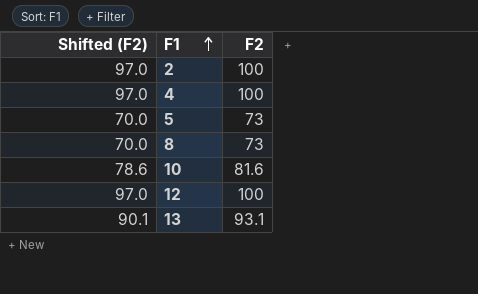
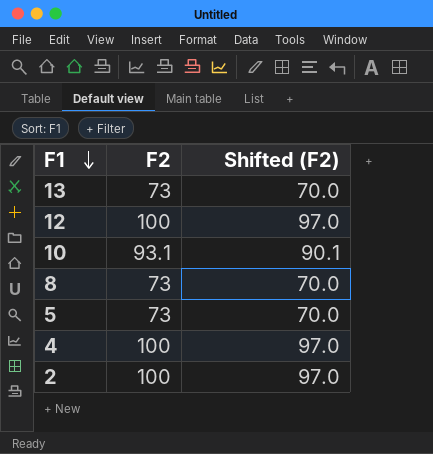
row order: F1 ascending -> F1 descending
column Shifted (F2) | position: 1 -> 3
13 | F2: 93.1 -> 73
13 | Shifted (F2): 90.1 -> 70.0
10 | F2: 81.6 -> 93.1
10 | Shifted (F2): 78.6 -> 90.1

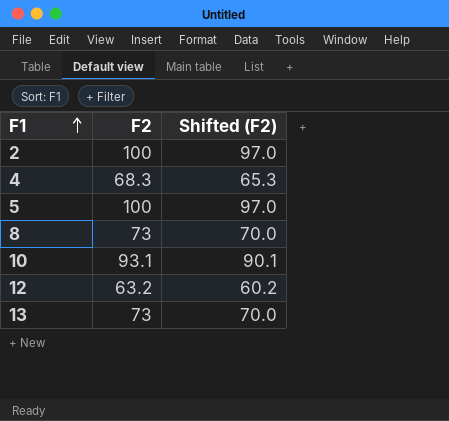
row order: F1 descending -> F1 ascending
4 | F2: 100 -> 68.3
4 | Shifted (F2): 97.0 -> 65.3
5 | F2: 73 -> 100
5 | Shifted (F2): 70.0 -> 97.0
12 | F2: 100 -> 63.2
12 | Shifted (F2): 97.0 -> 60.2

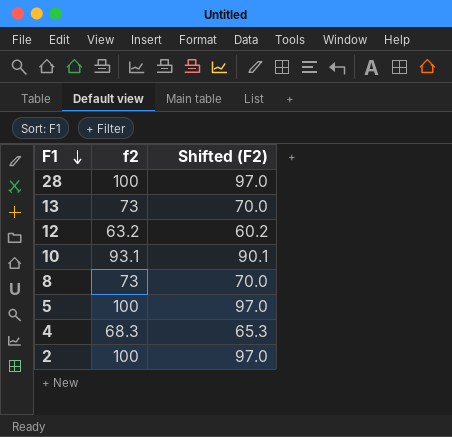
row order: F1 ascending -> F1 descending
column name: F2 -> f2
row 28: none -> 100 | 97.0

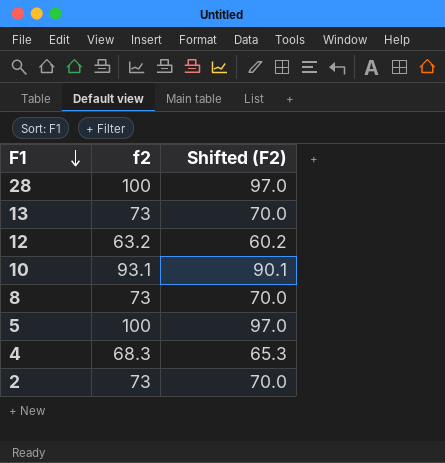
2 | f2: 100 -> 73
2 | Shifted (F2): 97.0 -> 70.0

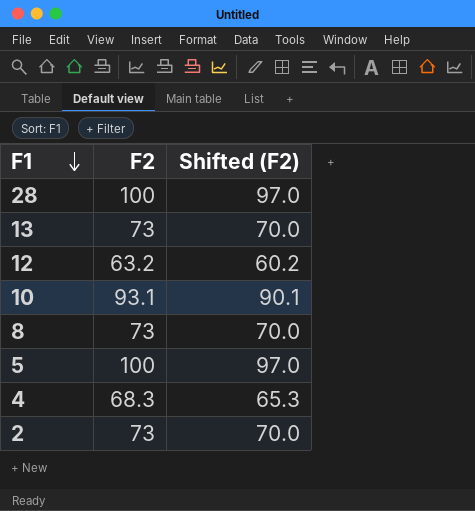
column name: f2 -> F2

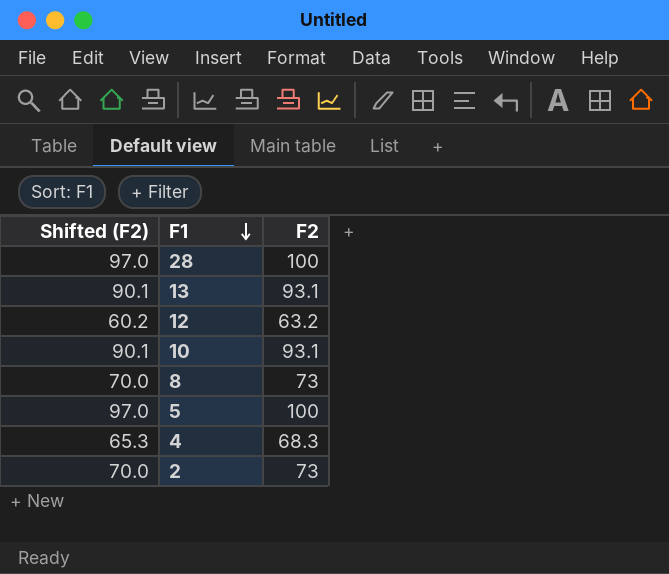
column Shifted (F2) | position: 3 -> 1
13 | Shifted (F2): 70.0 -> 90.1
13 | F2: 73 -> 93.1

